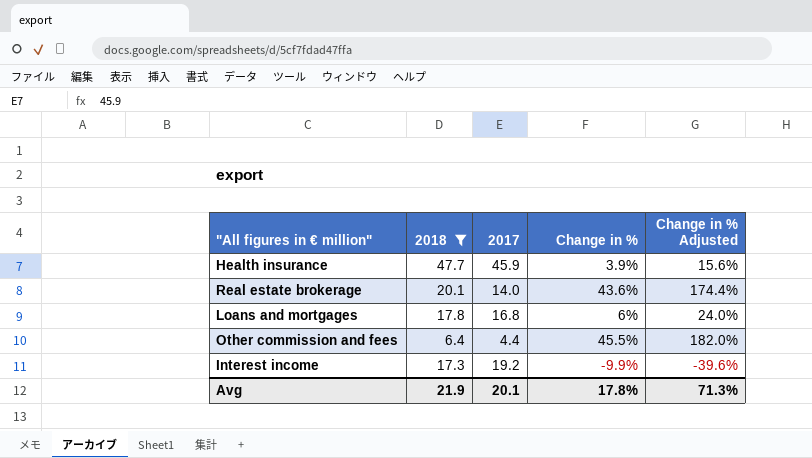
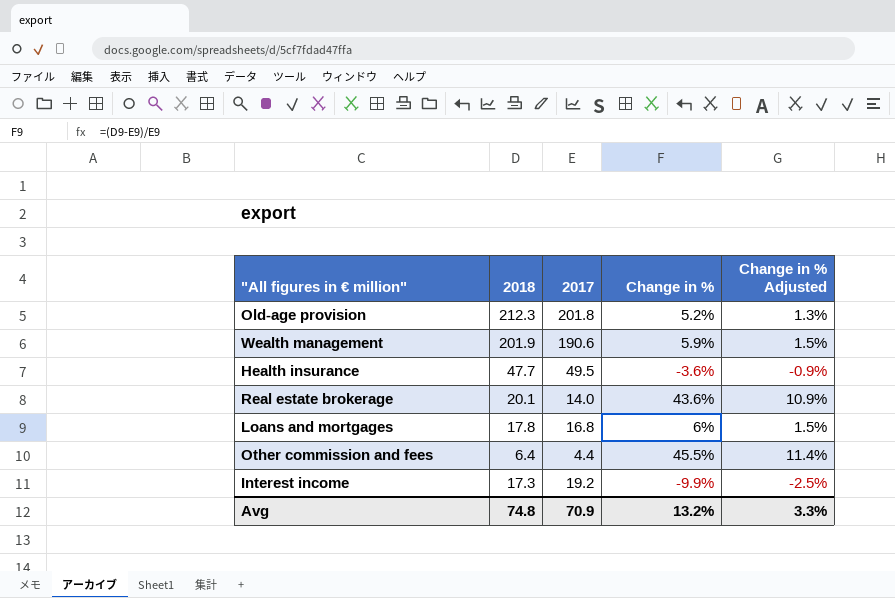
filter: 2018 <= 47.7 -> none
column Change in % Adjusted | formula: [Change in %] * 4 -> [Change in %] * 0.25
Health insurance | 2017: 45.9 -> 49.5
Health insurance | Change in %: 3.9% -> -3.6%
Avg | 2018: 21.9 -> 74.8
Avg | 2017: 20.1 -> 70.9
Avg | Change in %: 17.8% -> 13.2%
Avg | Change in % Adjusted: 71.3% -> 3.3%

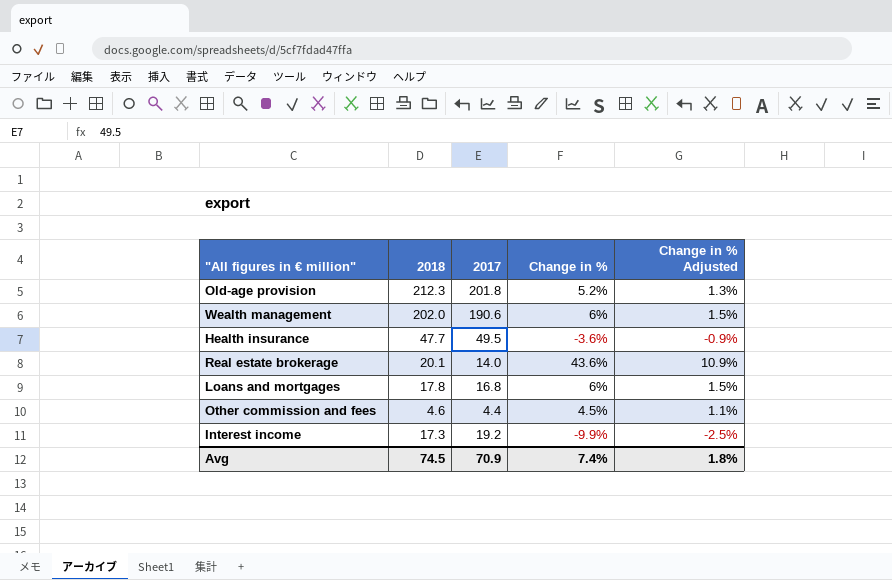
Wealth management | 2018: 201.9 -> 202.0
Wealth management | Change in %: 5.9% -> 6%
Other commission and fees | 2018: 6.4 -> 4.6
Other commission and fees | Change in %: 45.5% -> 4.5%
Other commission and fees | Change in % Adjusted: 11.4% -> 1.1%
Avg | 2018: 74.8 -> 74.5
Avg | Change in %: 13.2% -> 7.4%
Avg | Change in % Adjusted: 3.3% -> 1.8%

